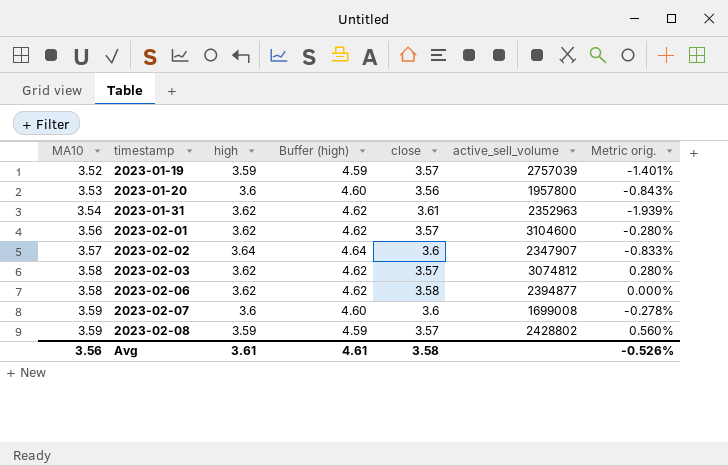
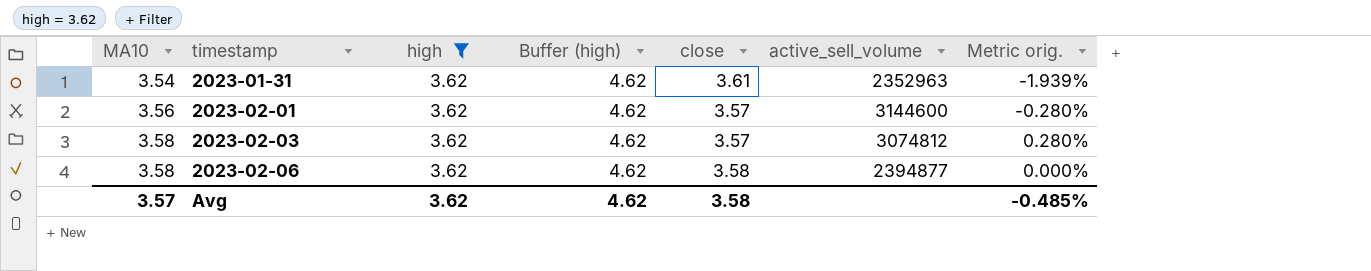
filter: none -> high = 3.62
2023-02-01 | active_sell_volume: 3104600 -> 3144600
Avg | MA10: 3.56 -> 3.57
Avg | high: 3.61 -> 3.62
Avg | Buffer (high): 4.61 -> 4.62
Avg | Metric orig.: -0.526% -> -0.485%

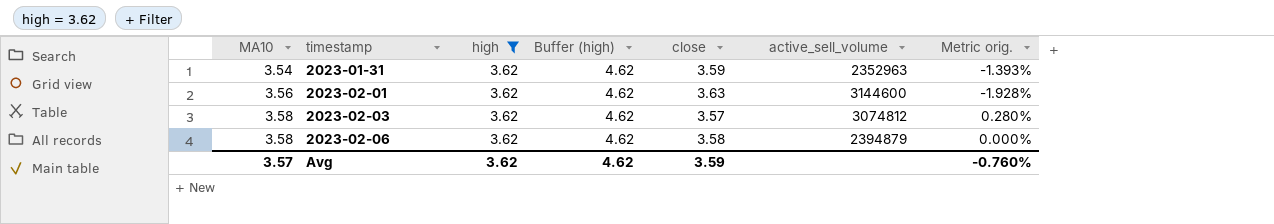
2023-01-31 | close: 3.61 -> 3.59
2023-01-31 | Metric orig.: -1.939% -> -1.393%
2023-02-01 | close: 3.57 -> 3.63
2023-02-01 | Metric orig.: -0.280% -> -1.928%
2023-02-06 | active_sell_volume: 2394877 -> 2394879
Avg | close: 3.58 -> 3.59
Avg | Metric orig.: -0.485% -> -0.760%

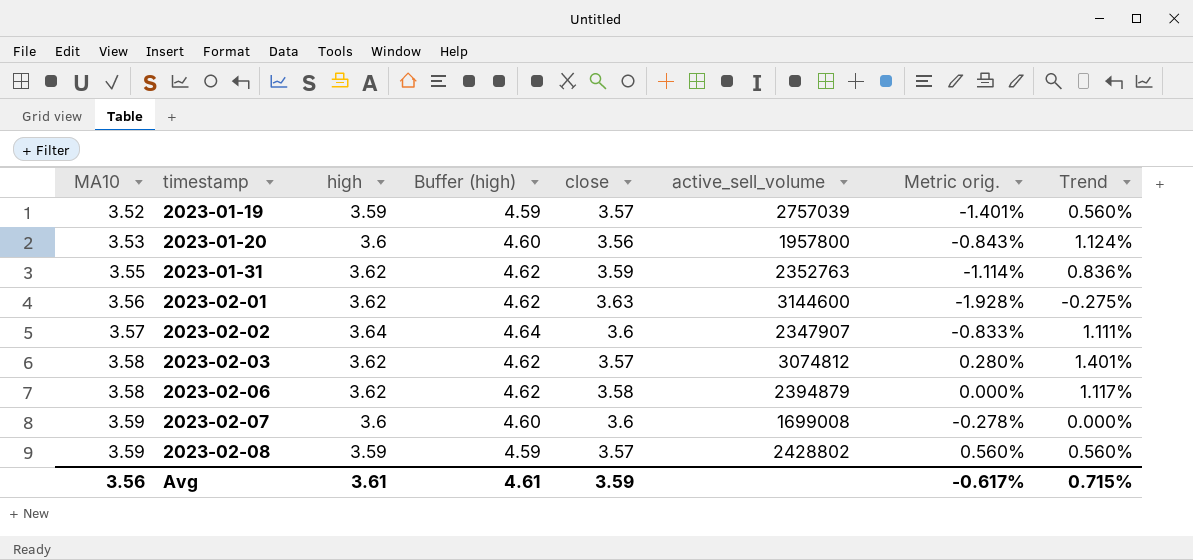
filter: high = 3.62 -> none
column Trend | formula: none -> ([high] - [close]) / [close]
2023-01-31 | MA10: 3.54 -> 3.55
2023-01-31 | active_sell_volume: 2352963 -> 2352763
2023-01-31 | Metric orig.: -1.393% -> -1.114%
Avg | MA10: 3.57 -> 3.56
Avg | high: 3.62 -> 3.61
Avg | Buffer (high): 4.62 -> 4.61
Avg | Metric orig.: -0.760% -> -0.617%

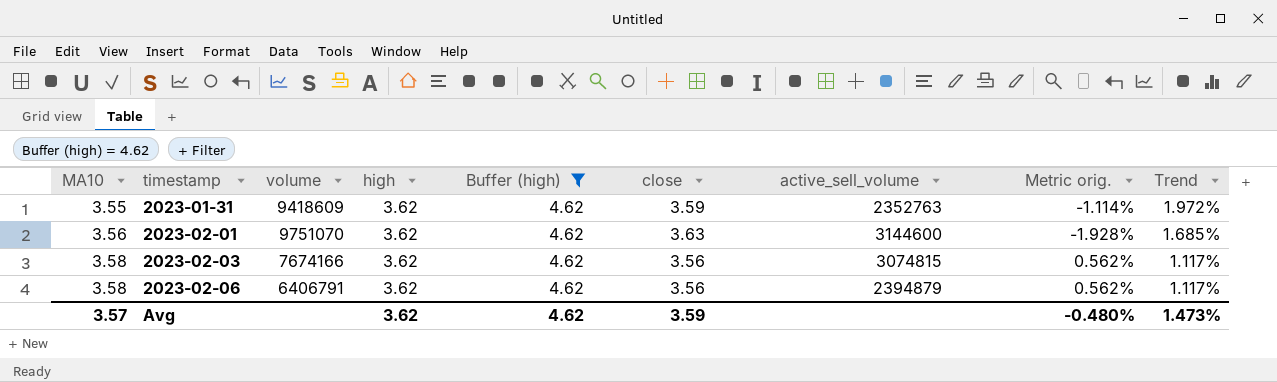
filter: none -> Buffer (high) = 4.62
column volume | position: none -> 3
column Trend | formula: ([high] - [close]) / [close] -> ([high] - [MA10]) / [MA10]
2023-02-03 | close: 3.57 -> 3.56
2023-02-03 | active_sell_volume: 3074812 -> 3074815
2023-02-03 | Metric orig.: 0.280% -> 0.562%
2023-02-06 | close: 3.58 -> 3.56
2023-02-06 | Metric orig.: 0.000% -> 0.562%
Avg | MA10: 3.56 -> 3.57
Avg | high: 3.61 -> 3.62
Avg | Buffer (high): 4.61 -> 4.62
Avg | Metric orig.: -0.617% -> -0.480%
Avg | Trend: 0.715% -> 1.473%

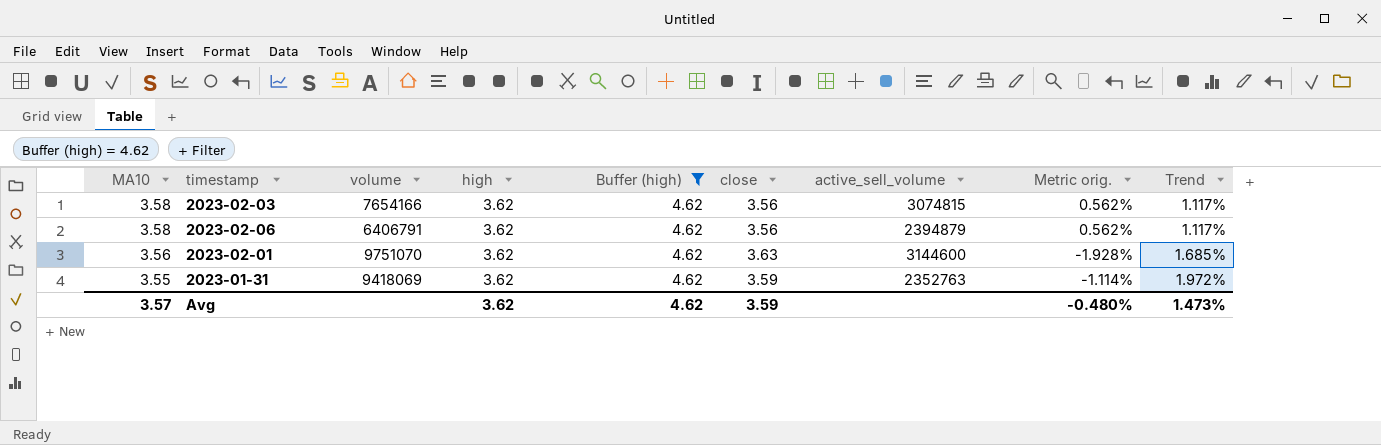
row order: MA10 ascending -> MA10 descending
2023-02-03 | volume: 7674166 -> 7654166
2023-01-31 | volume: 9418609 -> 9418069

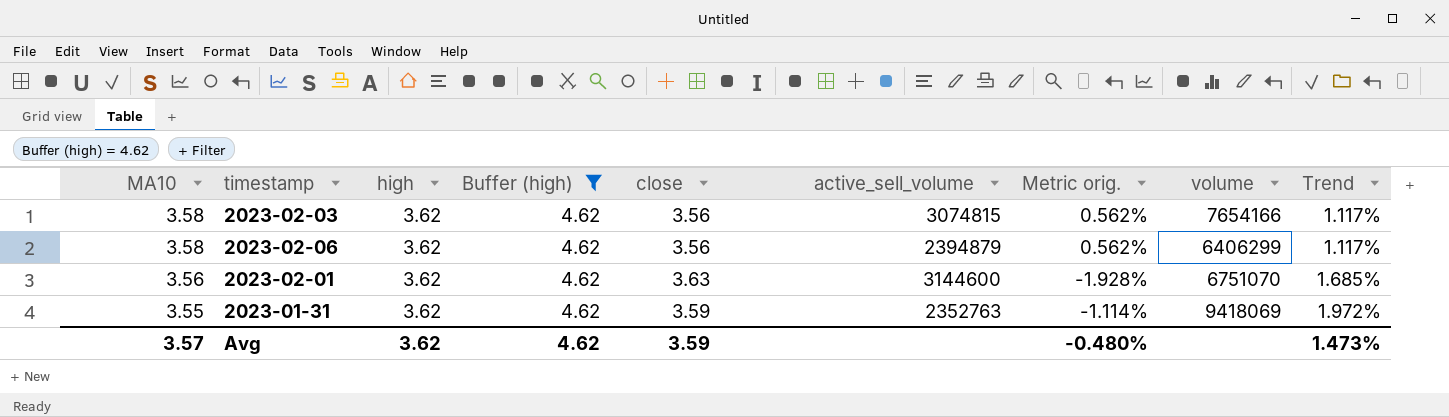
column volume | position: 3 -> 8
2023-02-06 | volume: 6406791 -> 6406299
2023-02-01 | volume: 9751070 -> 6751070

